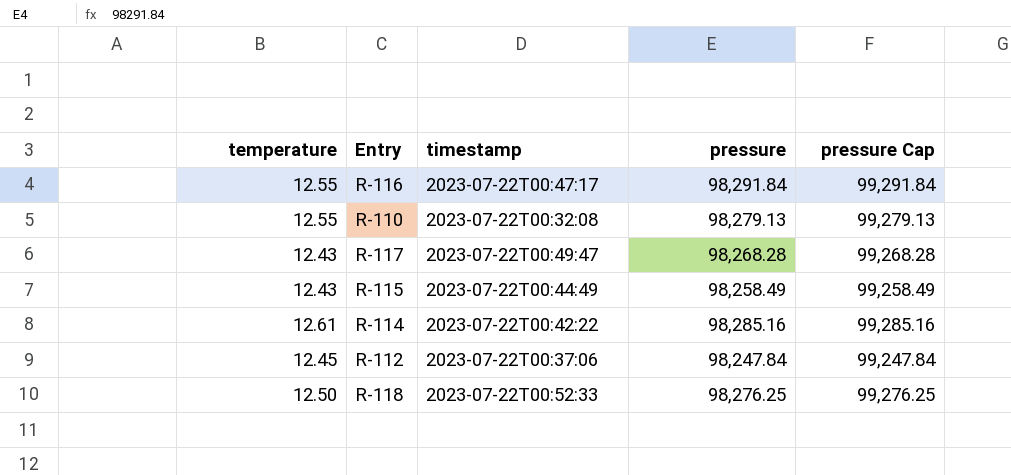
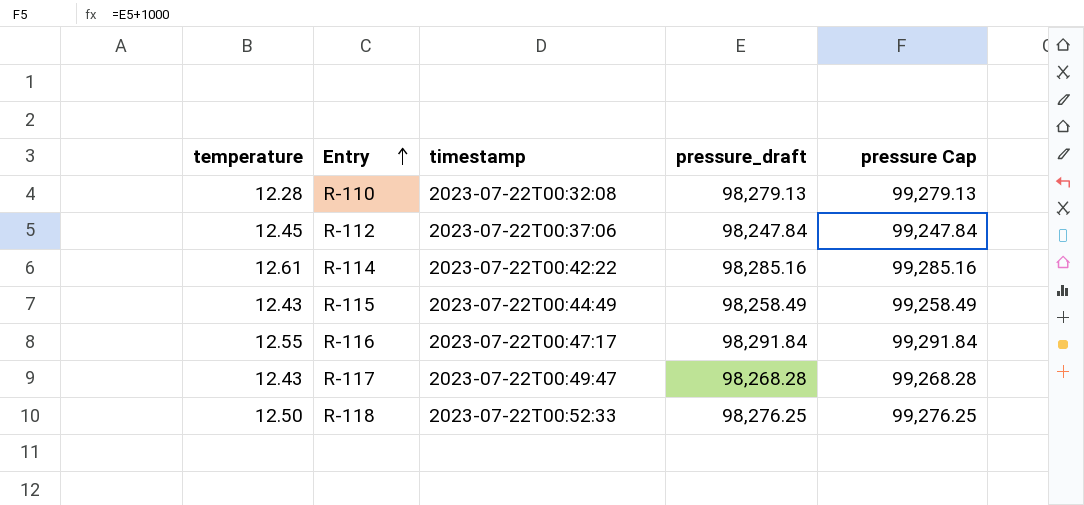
row order: none -> Entry ascending
column name: pressure -> pressure_draft
R-110 | temperature: 12.55 -> 12.28

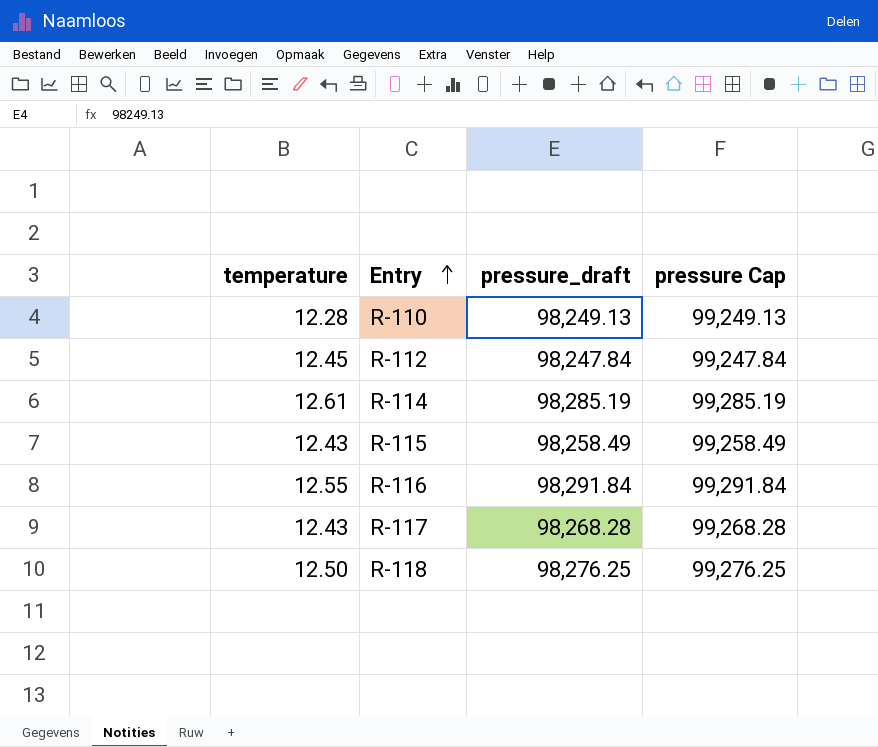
column timestamp | position: 3 -> none
R-110 | pressure_draft: 98,279.13 -> 98,249.13
R-110 | pressure Cap: 99,279.13 -> 99,249.13
R-114 | pressure_draft: 98,285.16 -> 98,285.19
R-114 | pressure Cap: 99,285.16 -> 99,285.19

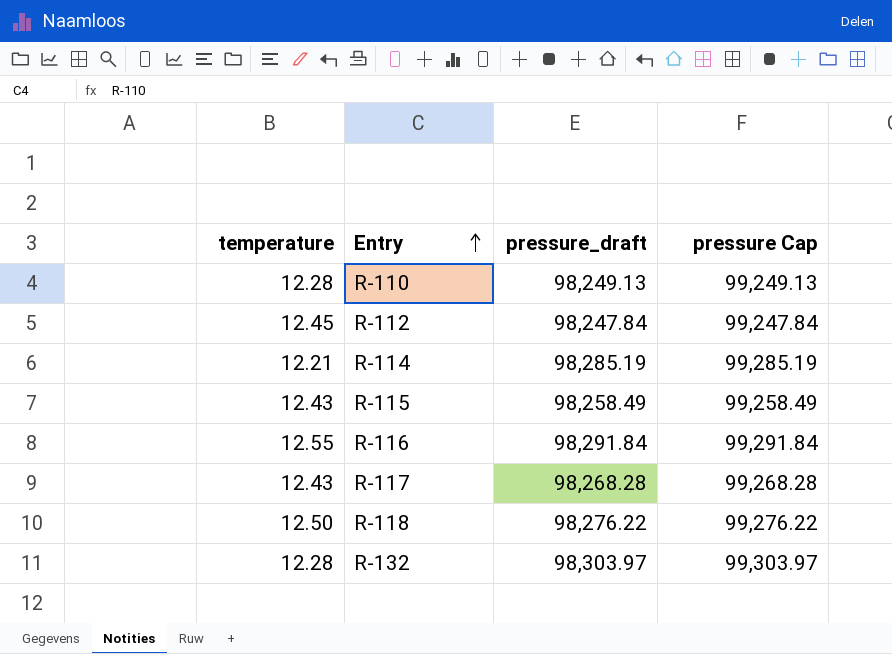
R-114 | temperature: 12.61 -> 12.21
R-118 | pressure_draft: 98,276.25 -> 98,276.22
R-118 | pressure Cap: 99,276.25 -> 99,276.22
row R-132: none -> 12.28 | 98,303.97 | 99,303.97

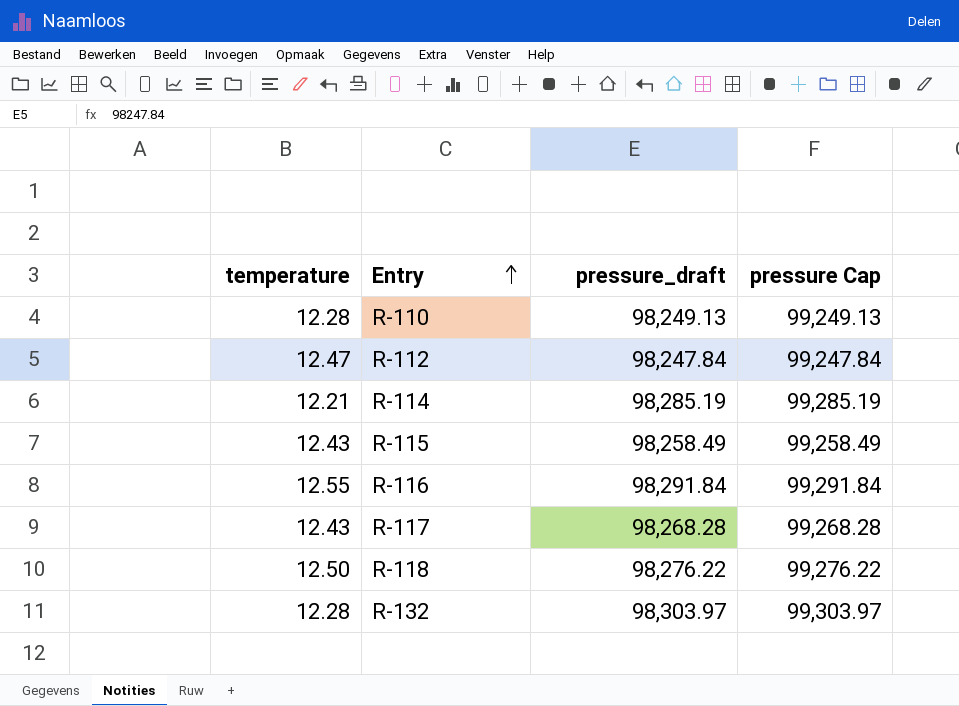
R-112 | temperature: 12.45 -> 12.47

